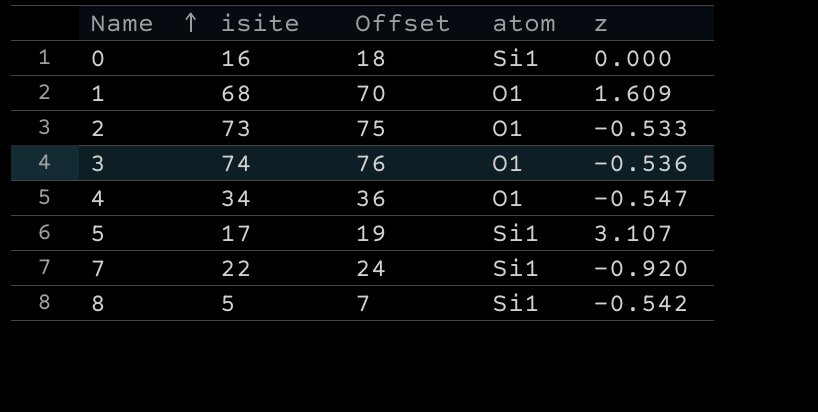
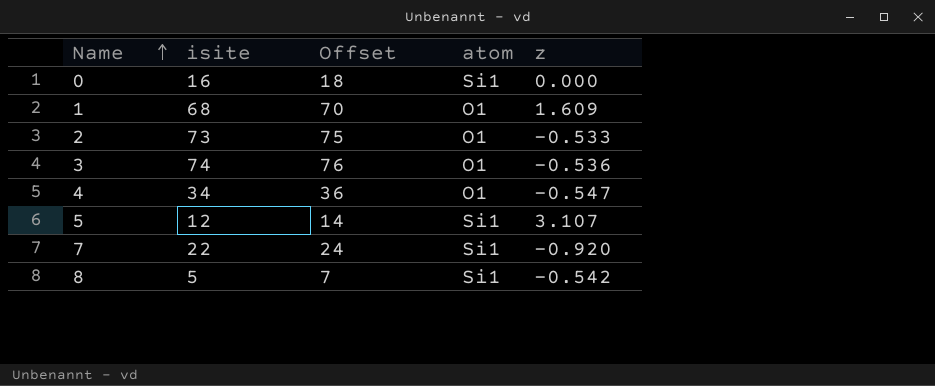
5 | isite: 17 -> 12
5 | Offset: 19 -> 14

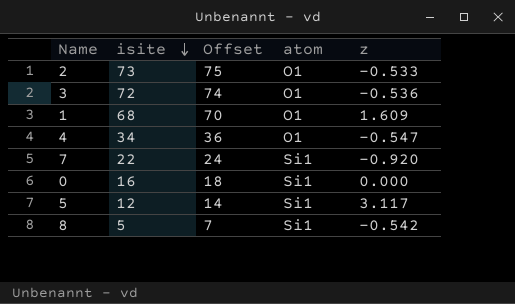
row order: Name ascending -> isite descending
3 | isite: 74 -> 72
3 | Offset: 76 -> 74
5 | z: 3.107 -> 3.117

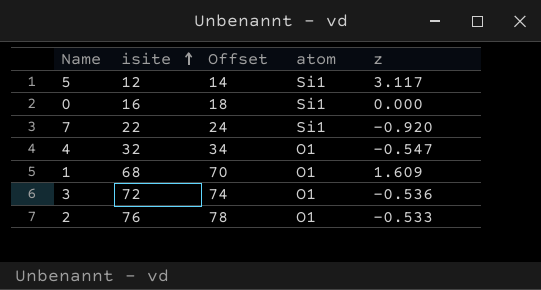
row order: isite descending -> isite ascending
row 8: 5 | 7 | Si1 | -0.542 -> none
4 | isite: 34 -> 32
4 | Offset: 36 -> 34
2 | isite: 73 -> 76
2 | Offset: 75 -> 78

